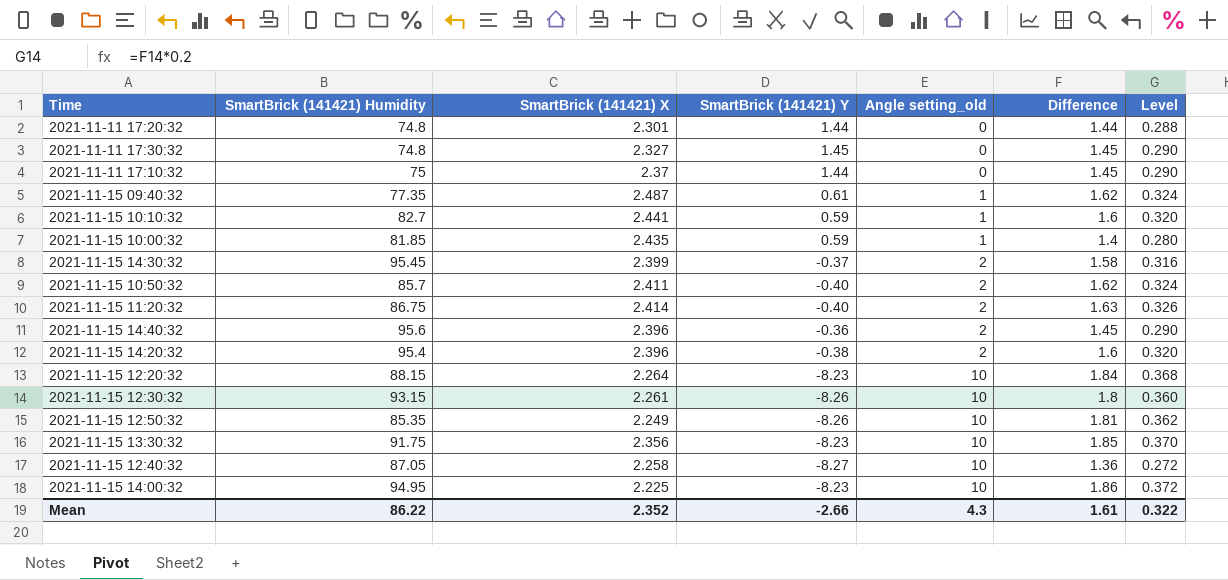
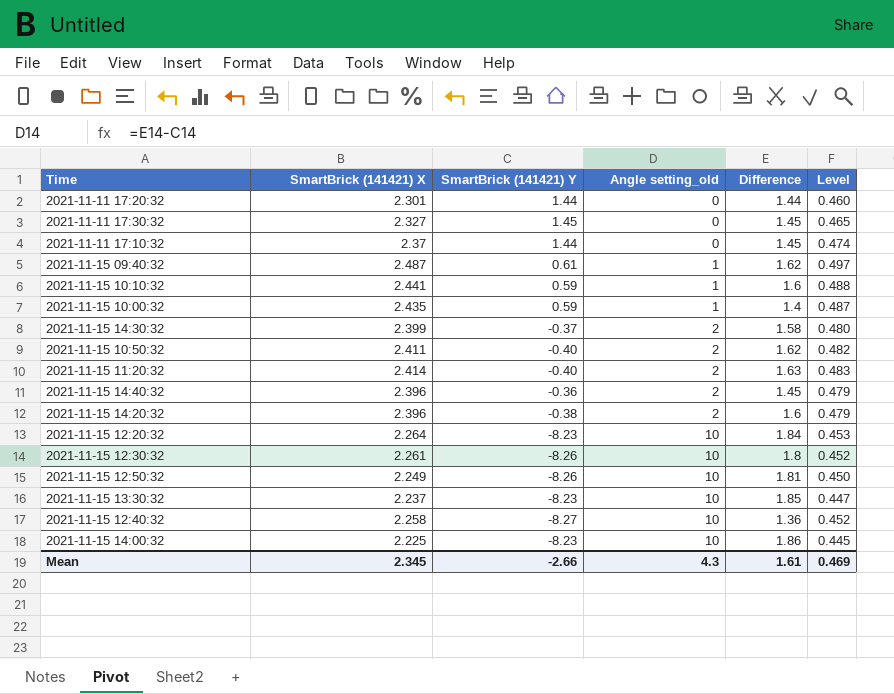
column SmartBrick (141421) Humidity | position: 2 -> none
column Level | formula: [Difference] * 0.2 -> [SmartBrick (141421) X] * 0.2
2021-11-15 13:30:32 | SmartBrick (141421) X: 2.356 -> 2.237
Mean | SmartBrick (141421) X: 2.352 -> 2.345
Mean | Level: 0.322 -> 0.469

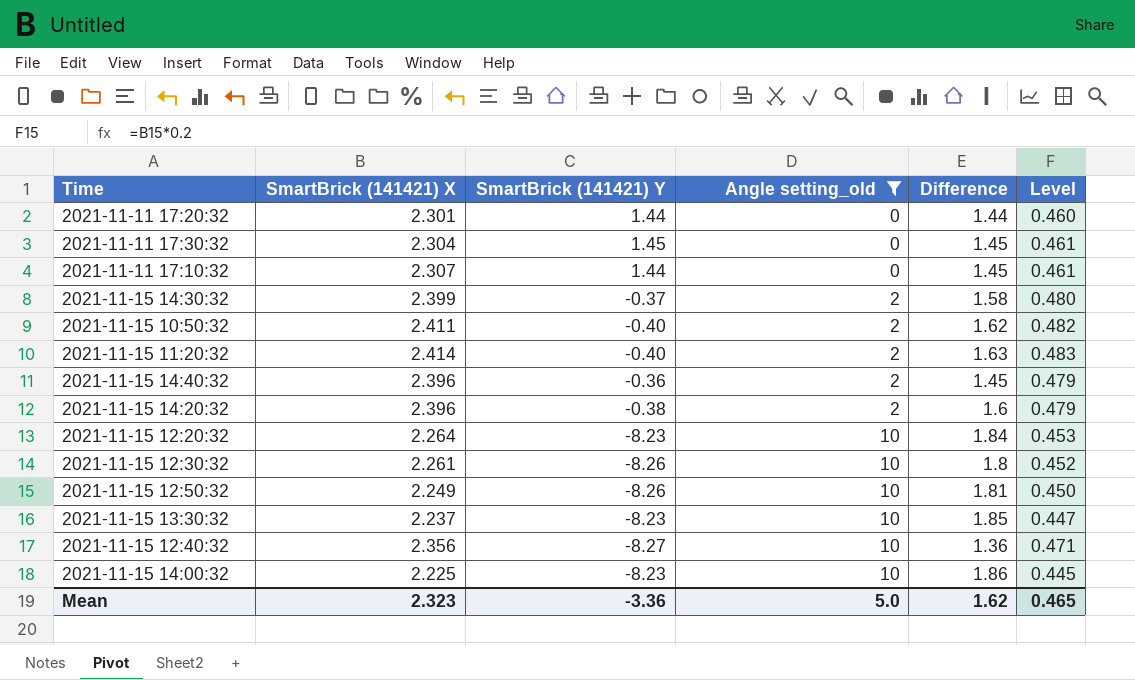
filter: none -> Angle setting_old != 1
2021-11-11 17:30:32 | SmartBrick (141421) X: 2.327 -> 2.304
2021-11-11 17:30:32 | Level: 0.465 -> 0.461
2021-11-11 17:10:32 | SmartBrick (141421) X: 2.37 -> 2.307
2021-11-11 17:10:32 | Level: 0.474 -> 0.461
2021-11-15 12:40:32 | SmartBrick (141421) X: 2.258 -> 2.356
2021-11-15 12:40:32 | Level: 0.452 -> 0.471
Mean | SmartBrick (141421) X: 2.345 -> 2.323
Mean | SmartBrick (141421) Y: -2.66 -> -3.36
Mean | Angle setting_old: 4.3 -> 5.0
Mean | Difference: 1.61 -> 1.62
Mean | Level: 0.469 -> 0.465

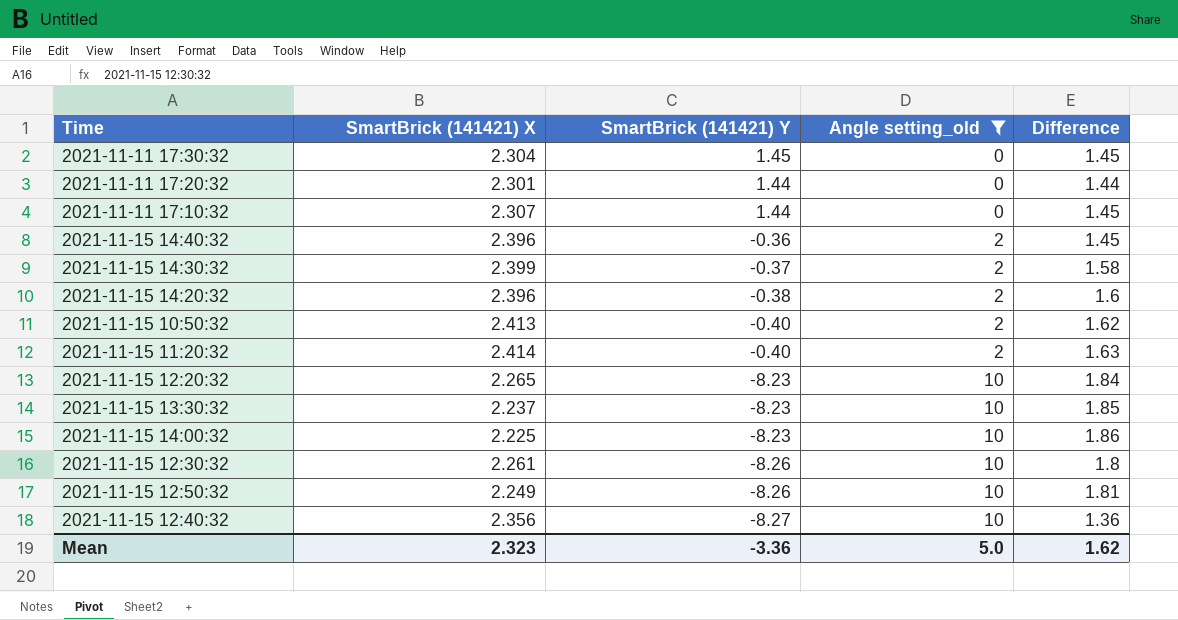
row order: Angle setting_old ascending -> SmartBrick (141421) Y descending
column Level | formula: [SmartBrick (141421) X] * 0.2 -> none
2021-11-15 10:50:32 | SmartBrick (141421) X: 2.411 -> 2.413
2021-11-15 12:20:32 | SmartBrick (141421) X: 2.264 -> 2.265

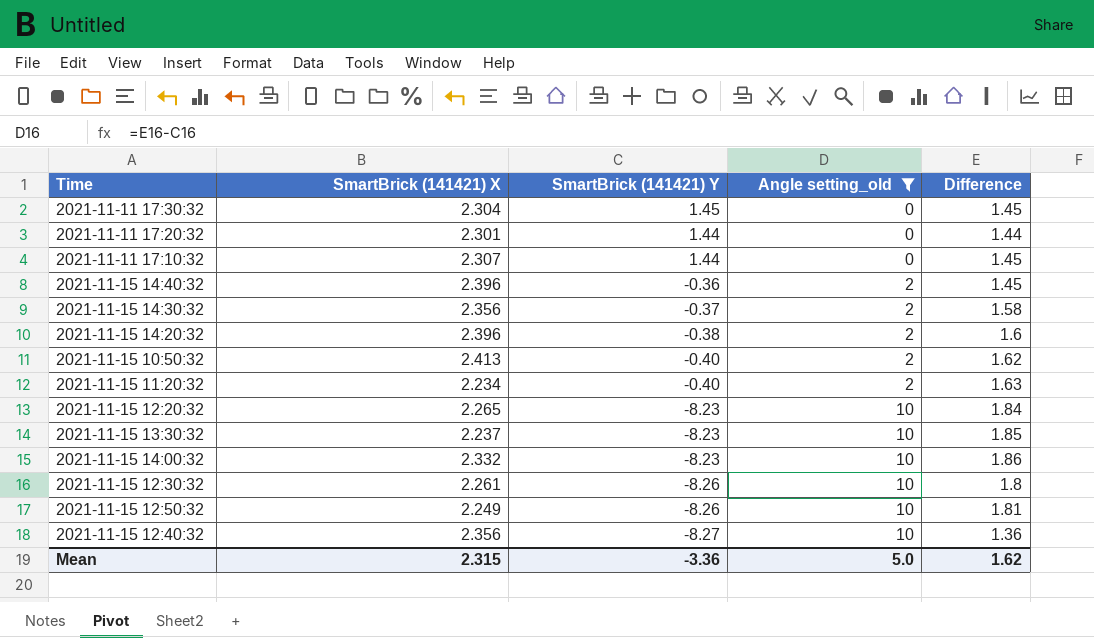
2021-11-15 14:30:32 | SmartBrick (141421) X: 2.399 -> 2.356
2021-11-15 11:20:32 | SmartBrick (141421) X: 2.414 -> 2.234
2021-11-15 14:00:32 | SmartBrick (141421) X: 2.225 -> 2.332
Mean | SmartBrick (141421) X: 2.323 -> 2.315

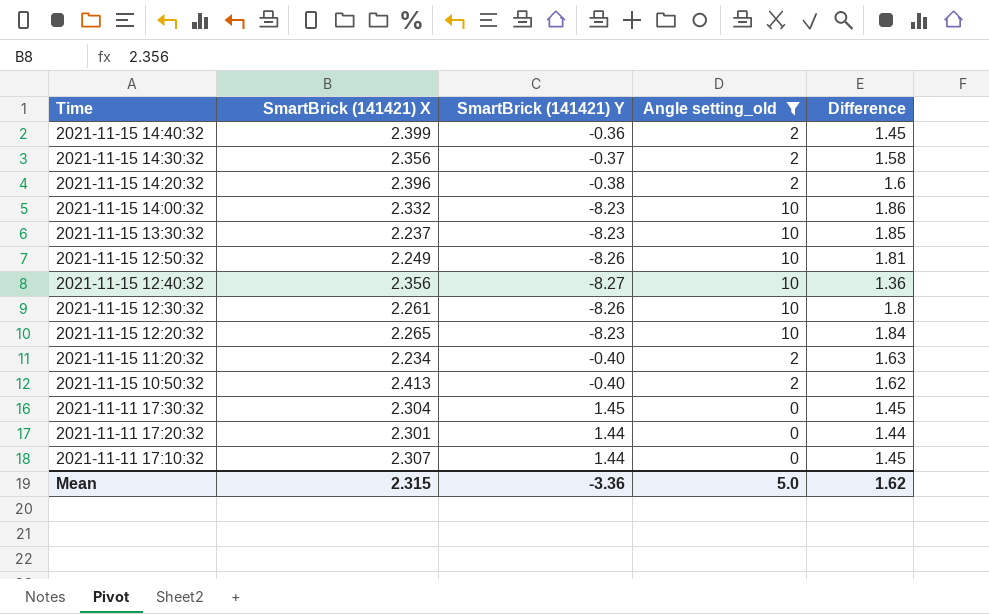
row order: SmartBrick (141421) Y descending -> Time descending
2021-11-15 14:40:32 | SmartBrick (141421) X: 2.396 -> 2.399

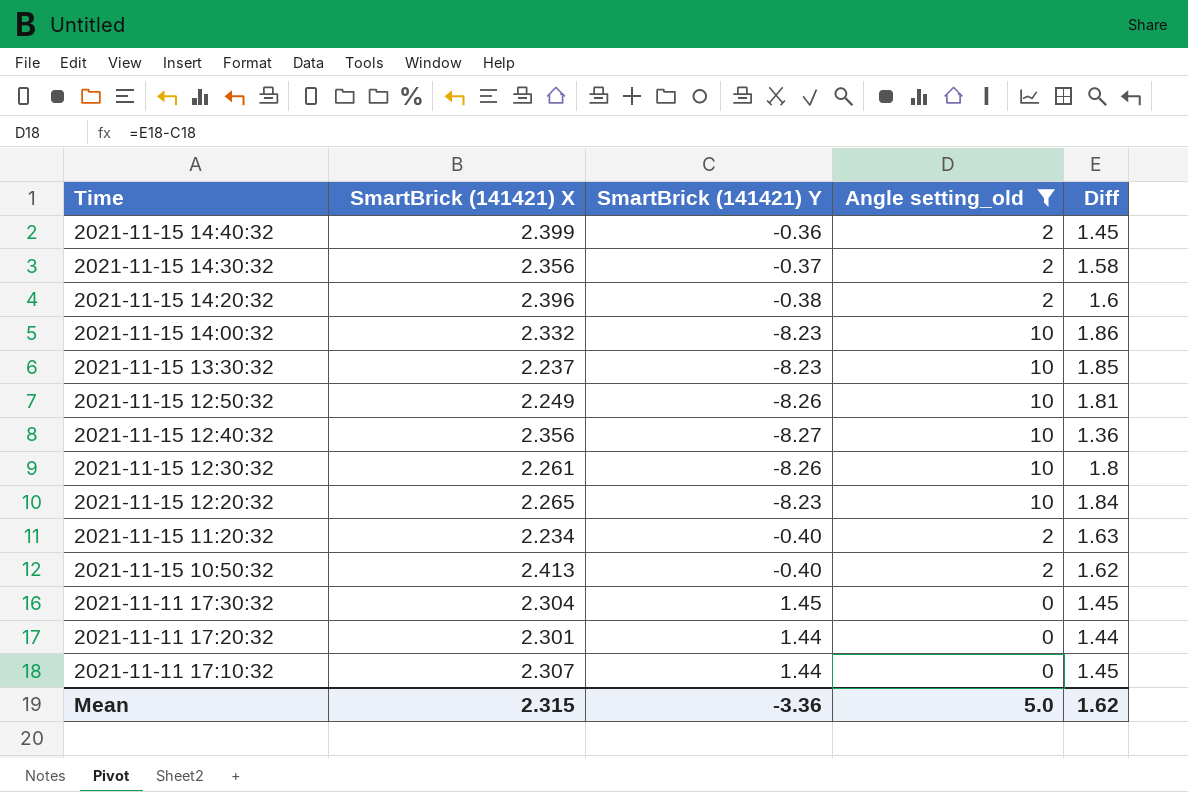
column name: Difference -> Diff

